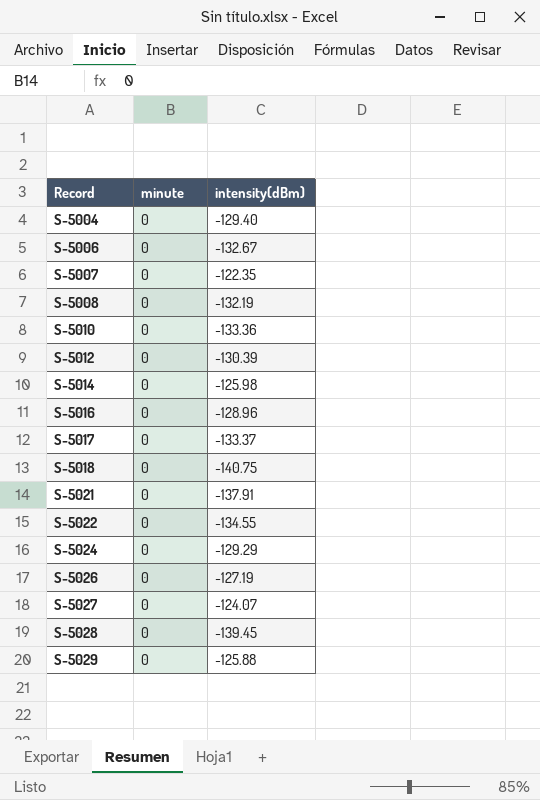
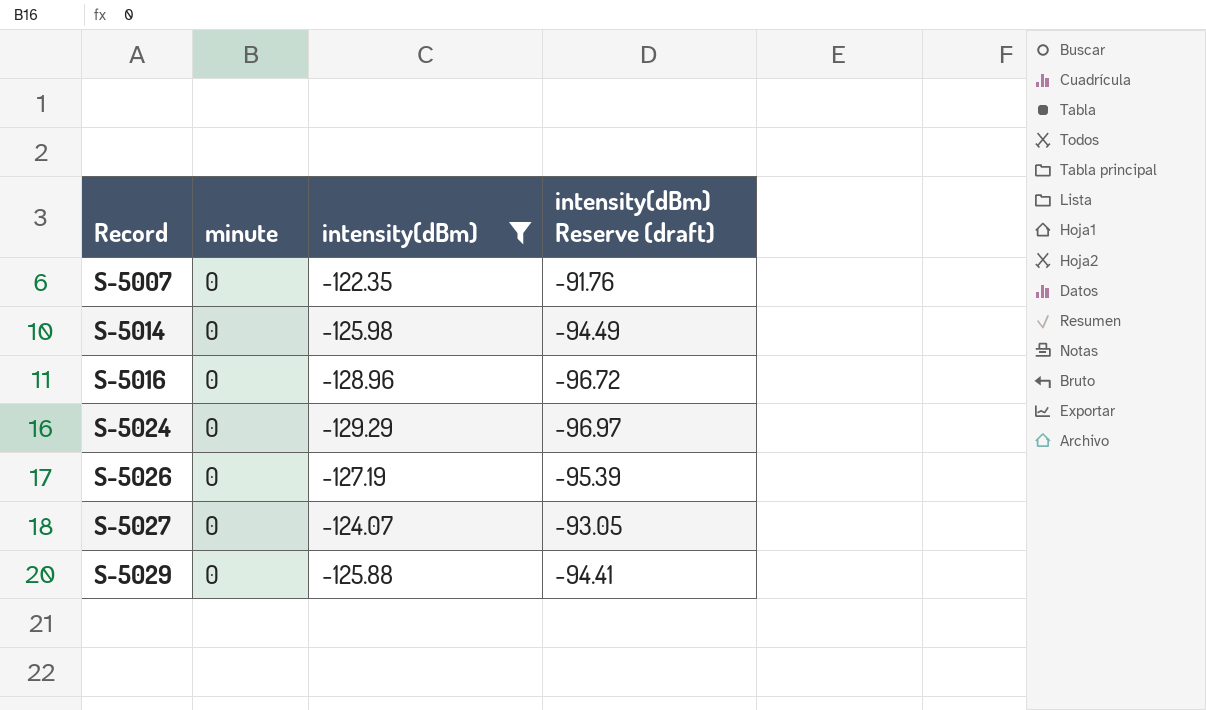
filter: none -> intensity(dBm) >= -129.29
column intensity(dBm) Reserve (draft) | formula: none -> [intensity(dBm)] * 0.75

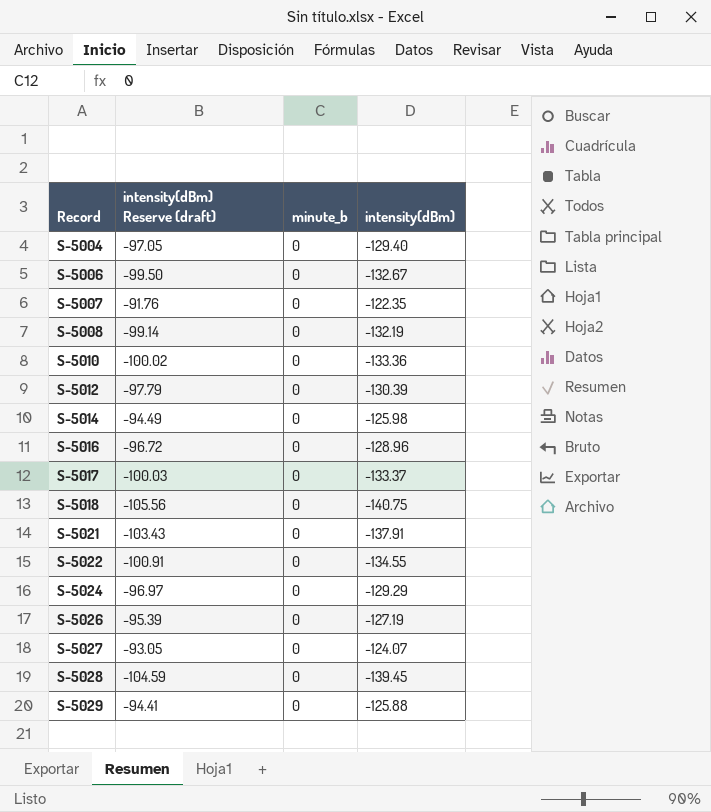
filter: intensity(dBm) >= -129.29 -> none
column intensity(dBm) Reserve (draft) | position: 4 -> 2
column name: minute -> minute_b

